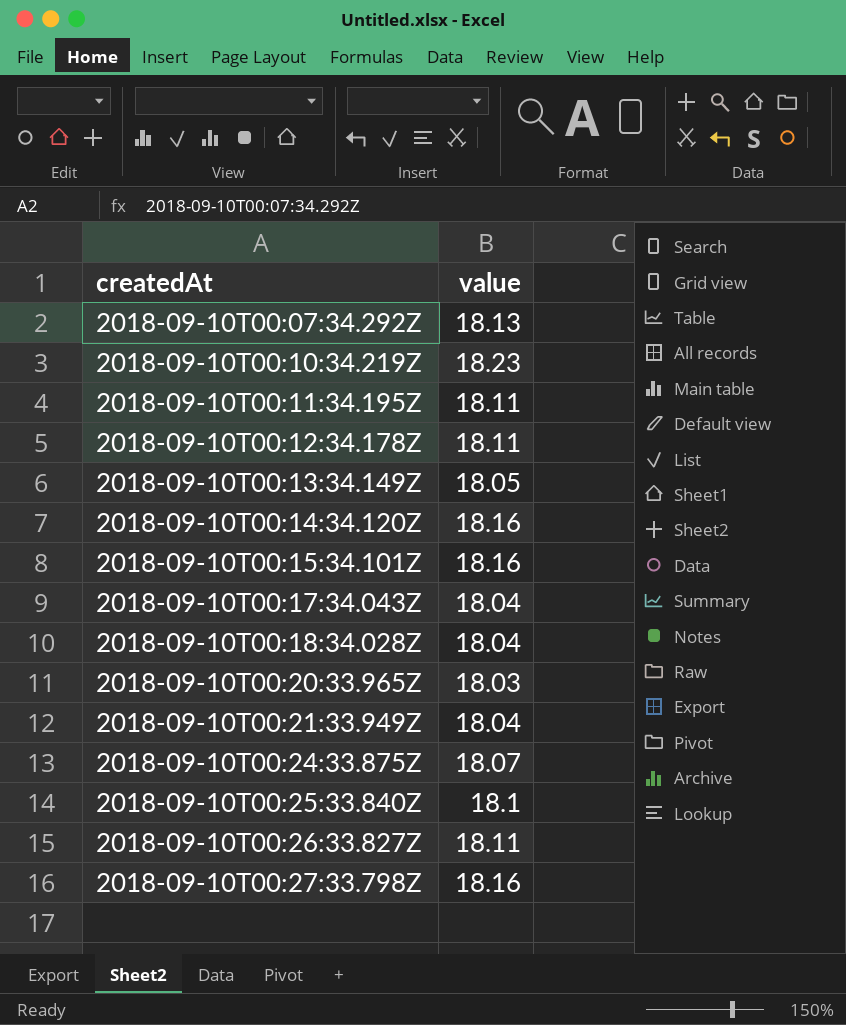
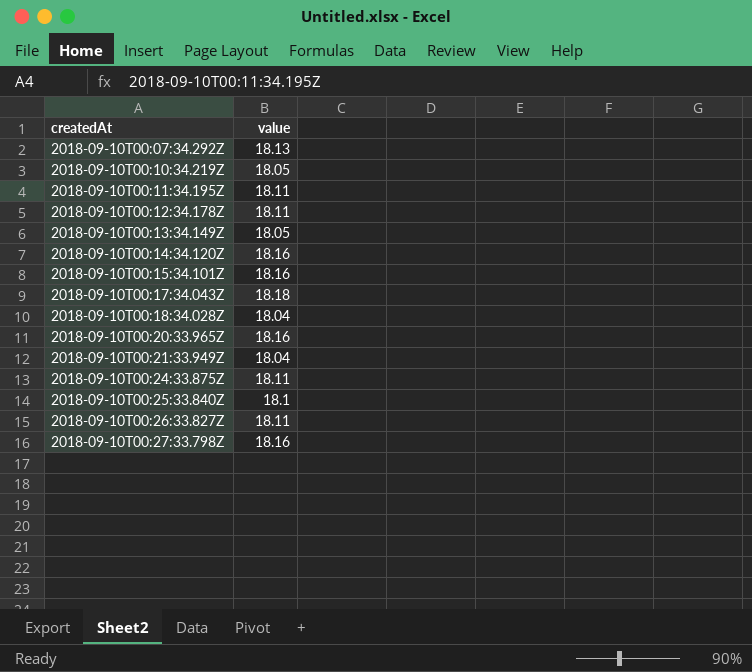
2018-09-10T00:10:34.219Z | value: 18.23 -> 18.05
2018-09-10T00:17:34.043Z | value: 18.04 -> 18.18
2018-09-10T00:20:33.965Z | value: 18.03 -> 18.16
2018-09-10T00:24:33.875Z | value: 18.07 -> 18.11

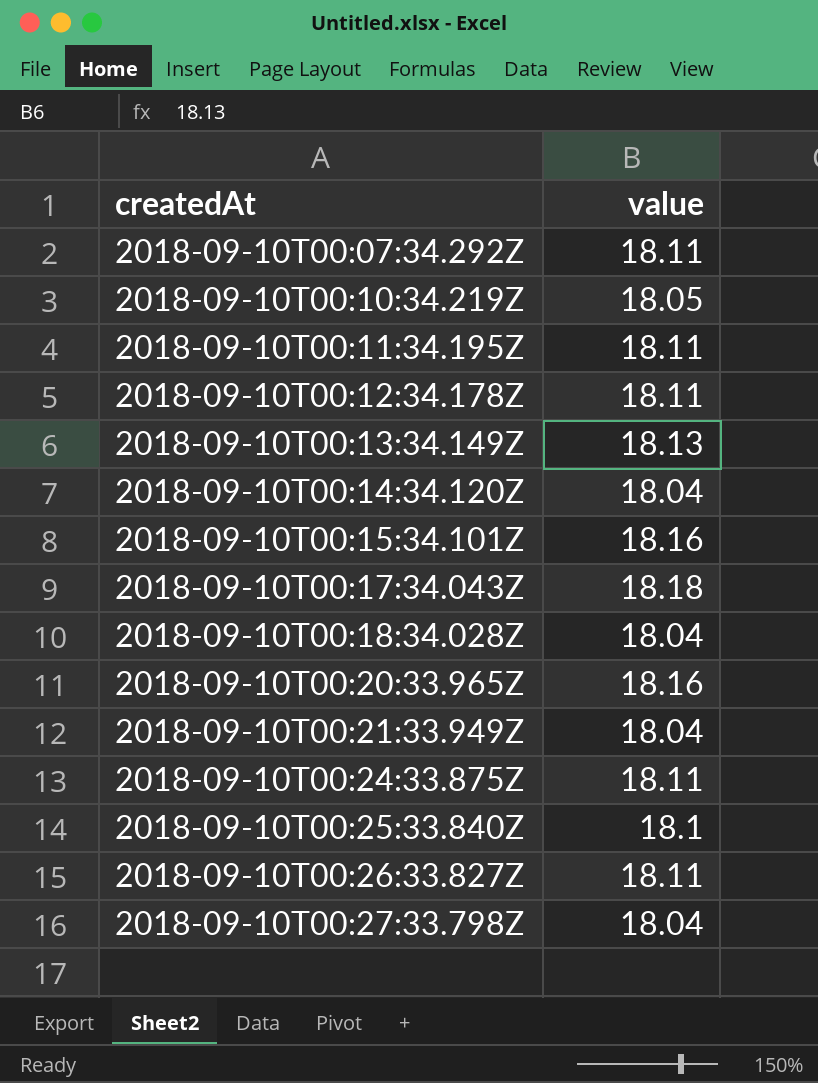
2018-09-10T00:07:34.292Z | value: 18.13 -> 18.11
2018-09-10T00:13:34.149Z | value: 18.05 -> 18.13
2018-09-10T00:14:34.120Z | value: 18.16 -> 18.04
2018-09-10T00:27:33.798Z | value: 18.16 -> 18.04

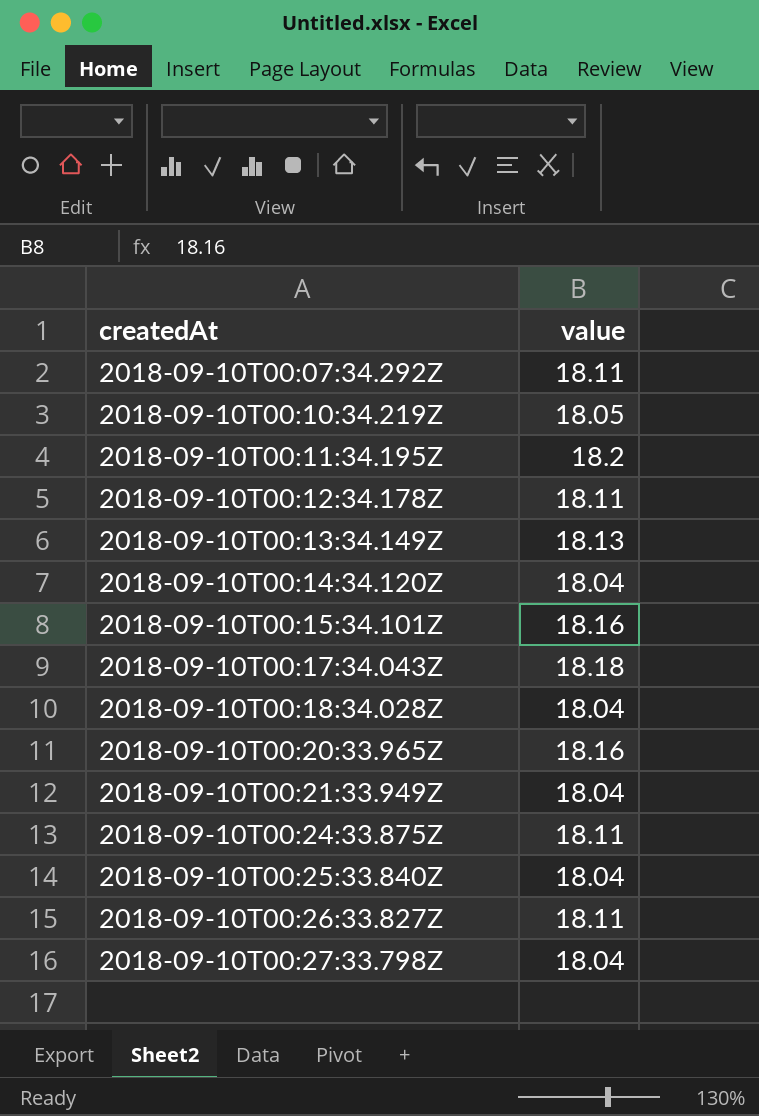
2018-09-10T00:11:34.195Z | value: 18.11 -> 18.2
2018-09-10T00:25:33.840Z | value: 18.1 -> 18.04

